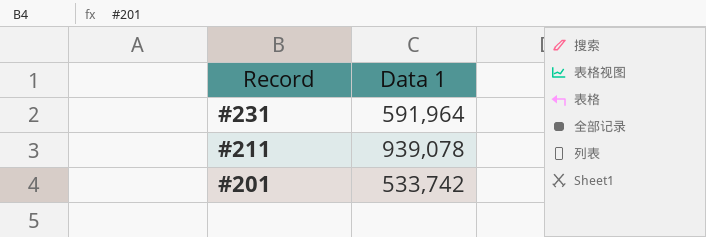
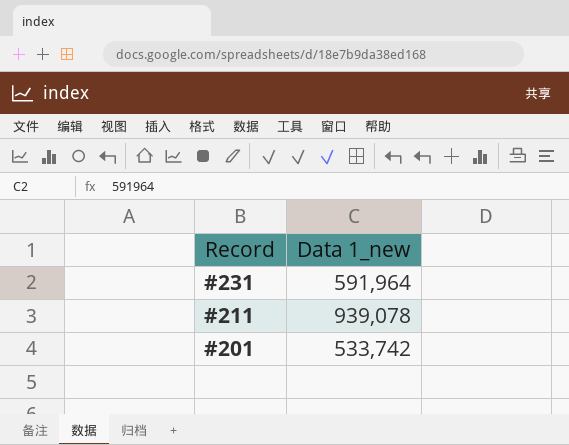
column name: Data 1 -> Data 1_new

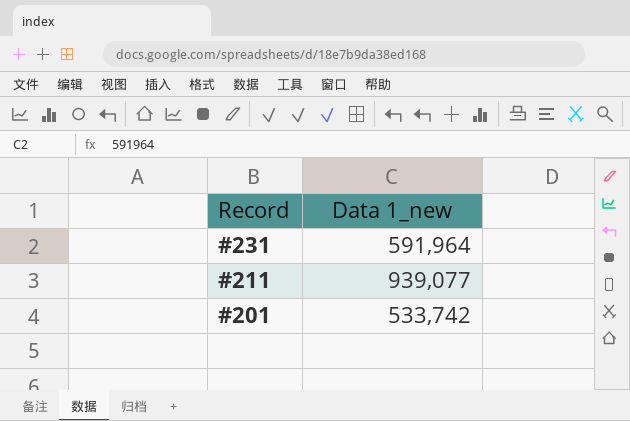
#211 | Data 1_new: 939,078 -> 939,077

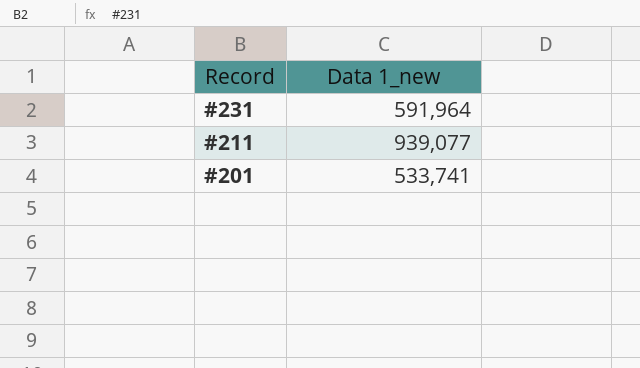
#201 | Data 1_new: 533,742 -> 533,741

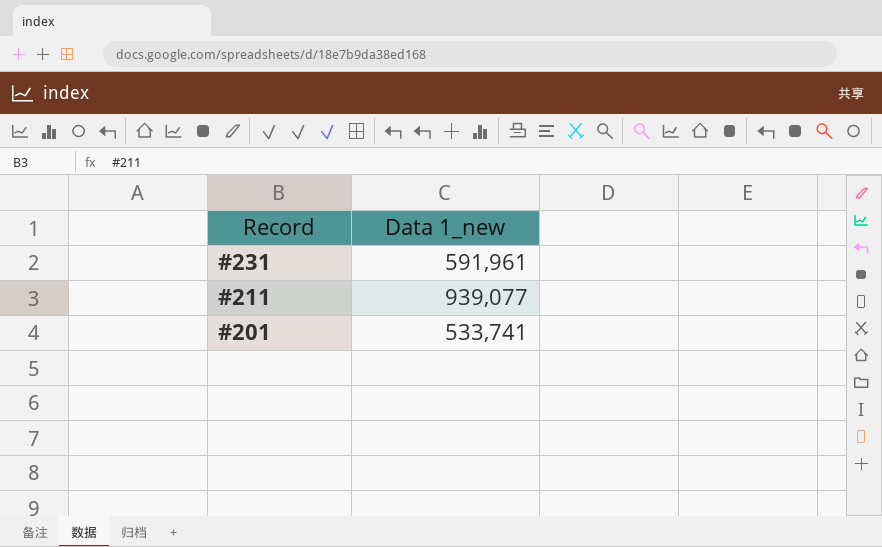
#231 | Data 1_new: 591,964 -> 591,961

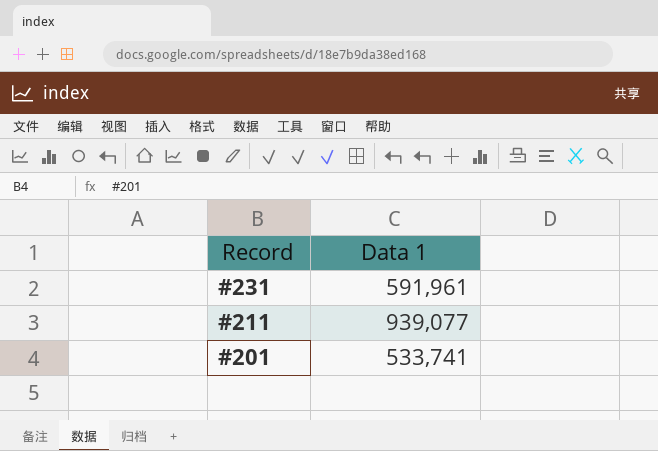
column name: Data 1_new -> Data 1

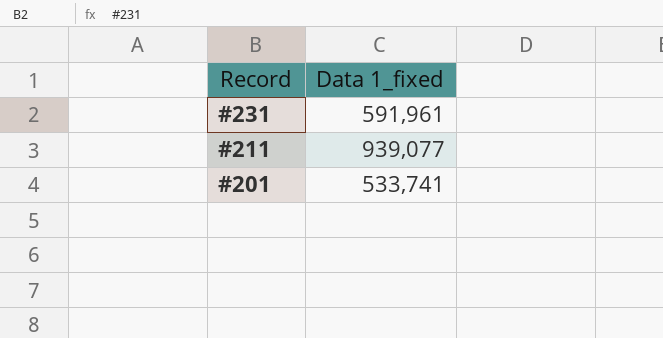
column name: Data 1 -> Data 1_fixed

